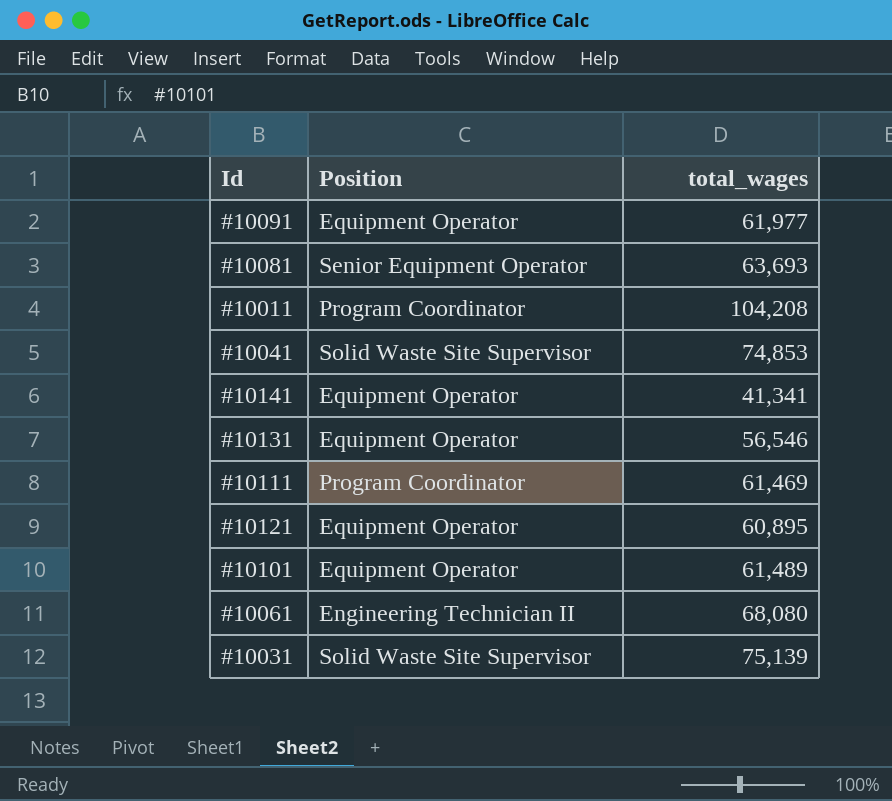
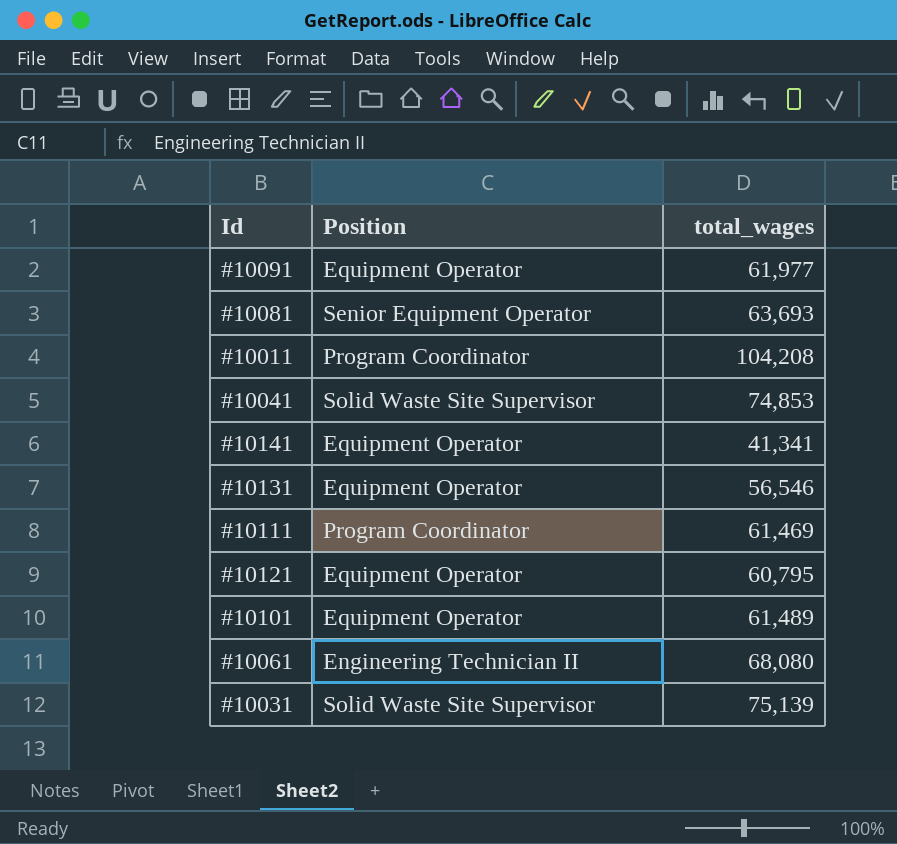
#10121 | total_wages: 60,895 -> 60,795

